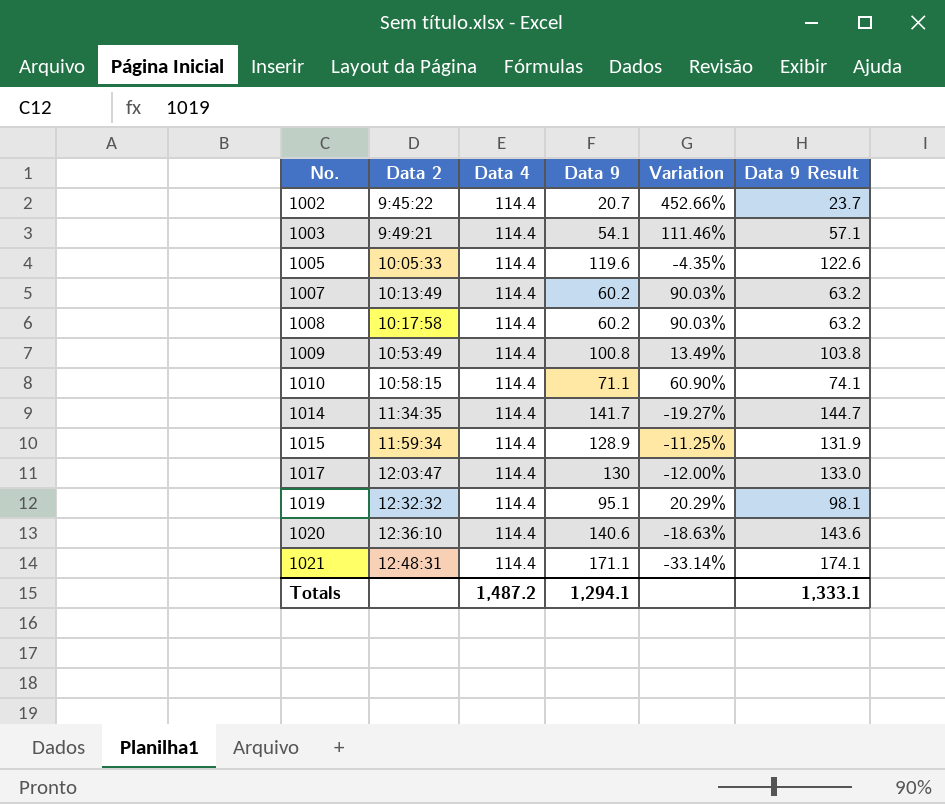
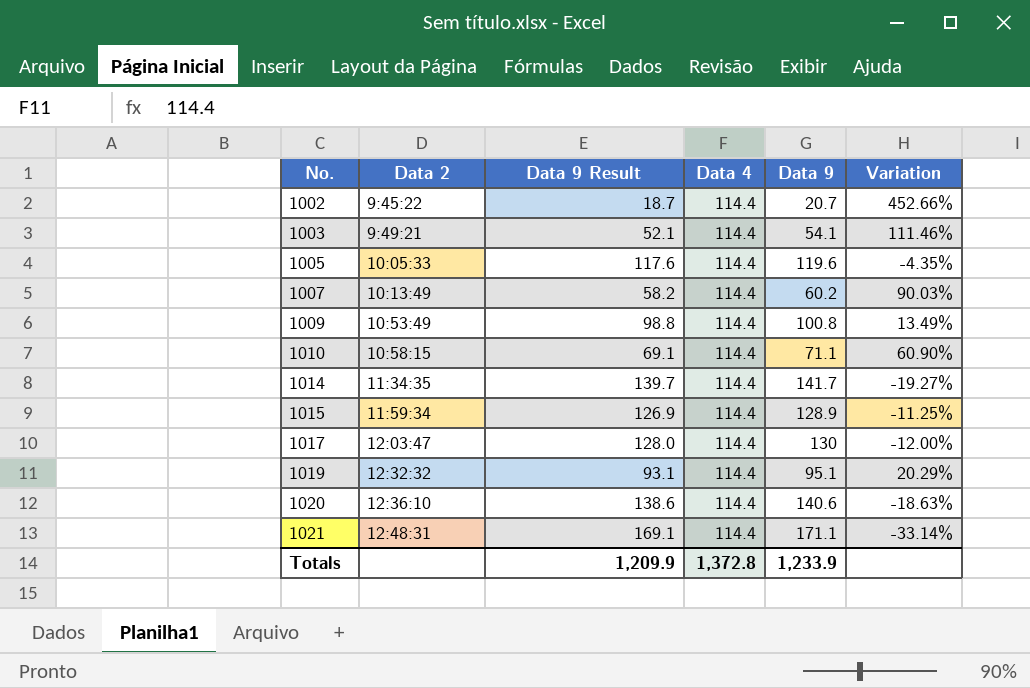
column Data 9 Result | formula: [Data 9] + 3 -> [Data 9] - 2
column Data 9 Result | position: 6 -> 3
row 1008: 10:17:58 | 114.4 | 60.2 | 90.03% | 63.2 -> none
Totals | Data 9 Result: 1,333.1 -> 1,209.9
Totals | Data 4: 1,487.2 -> 1,372.8
Totals | Data 9: 1,294.1 -> 1,233.9

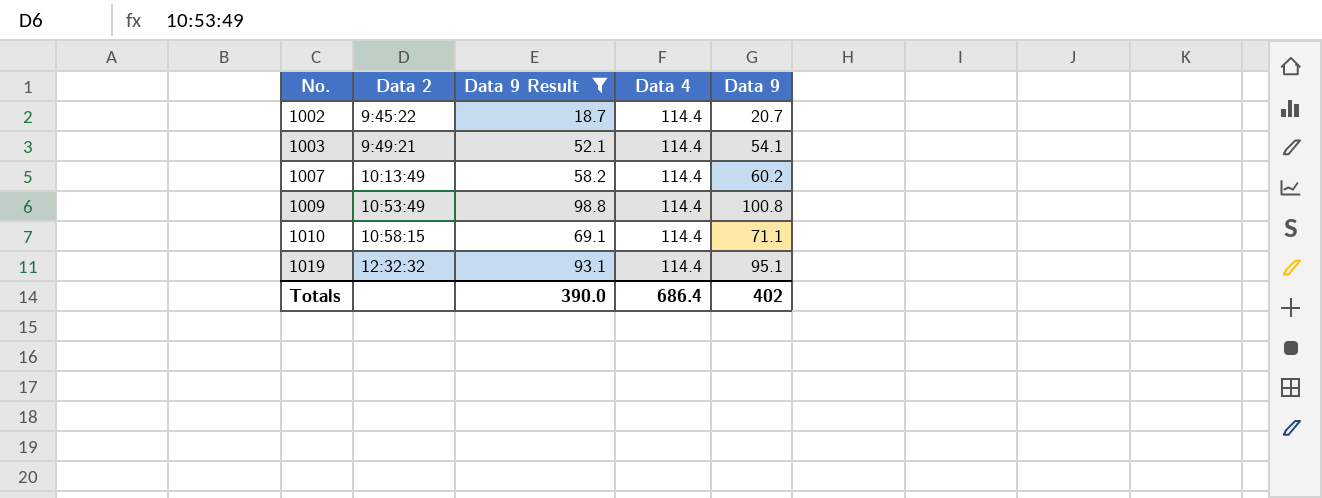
filter: none -> Data 9 Result <= 98.8
column Variation | formula: ([Data 4] - [Data 9]) / [Data 9] -> none
Totals | Data 9 Result: 1,209.9 -> 390.0
Totals | Data 4: 1,372.8 -> 686.4
Totals | Data 9: 1,233.9 -> 402

